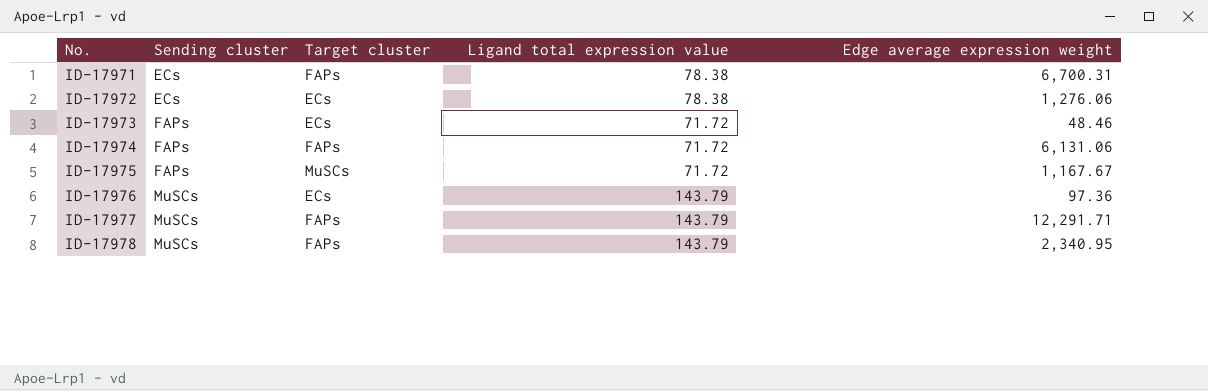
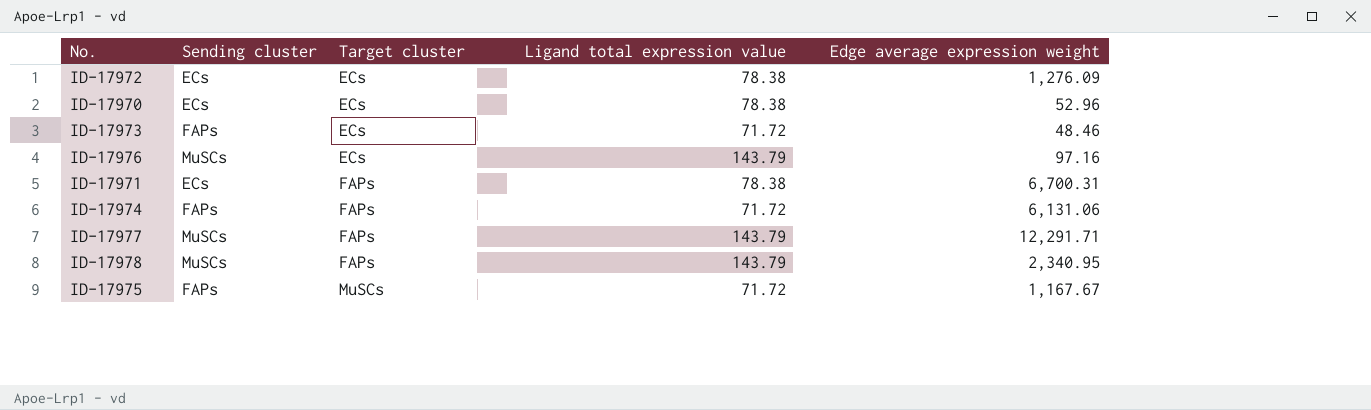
row order: No. ascending -> Target cluster ascending
ID-17972 | Edge average expression weight: 1,276.06 -> 1,276.09
row ID-17970: none -> ECs | ECs | 78.38 | 52.96
ID-17976 | Edge average expression weight: 97.36 -> 97.16

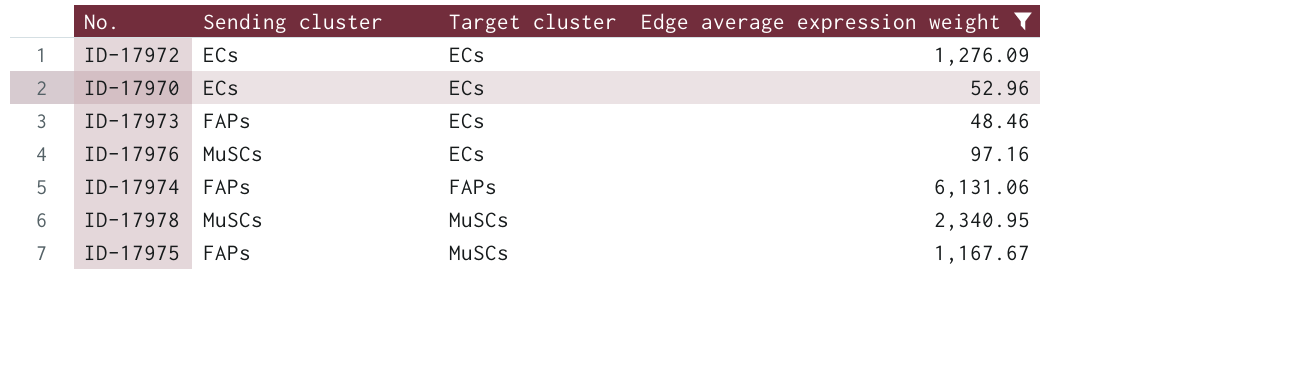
filter: none -> Edge average expression weight <= 6,131.06
column Ligand total expression value | position: 4 -> none
ID-17978 | Target cluster: FAPs -> MuSCs

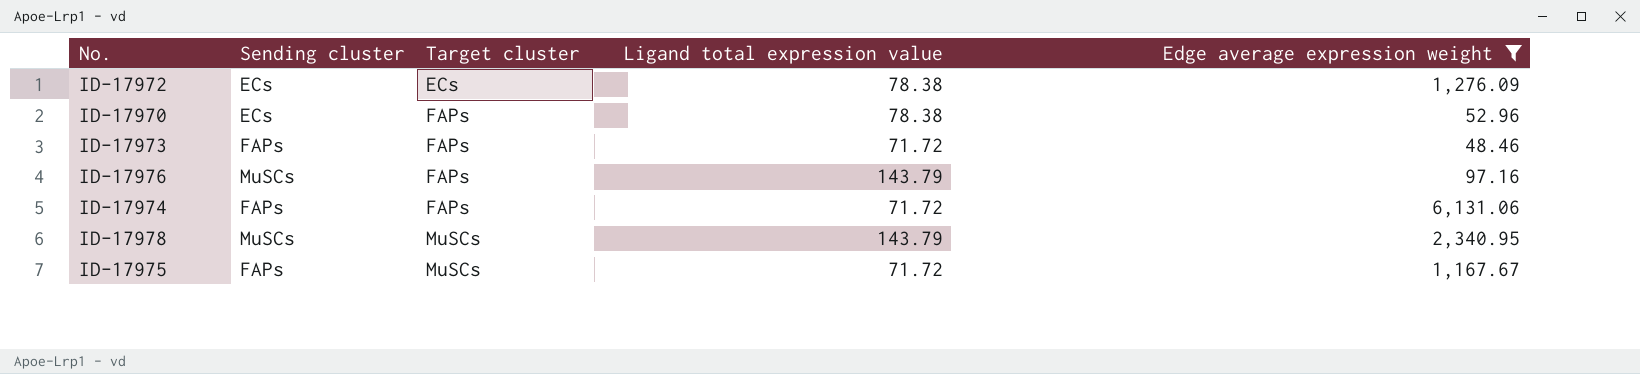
column Ligand total expression value | position: none -> 4
ID-17970 | Target cluster: ECs -> FAPs
ID-17973 | Target cluster: ECs -> FAPs
ID-17976 | Target cluster: ECs -> FAPs

